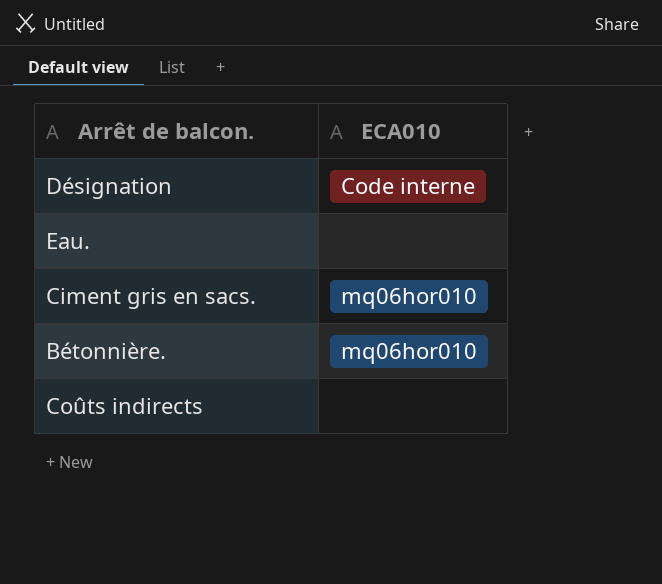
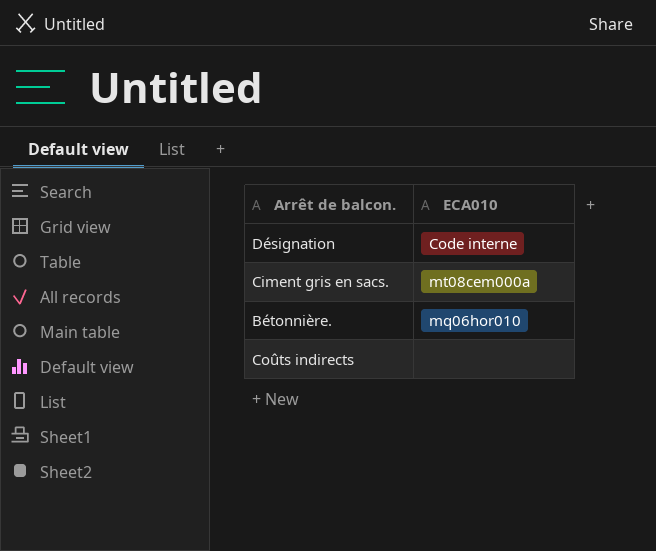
row Eau.: none -> none
Ciment gris en sacs. | ECA010: mq06hor010 -> mt08cem000a

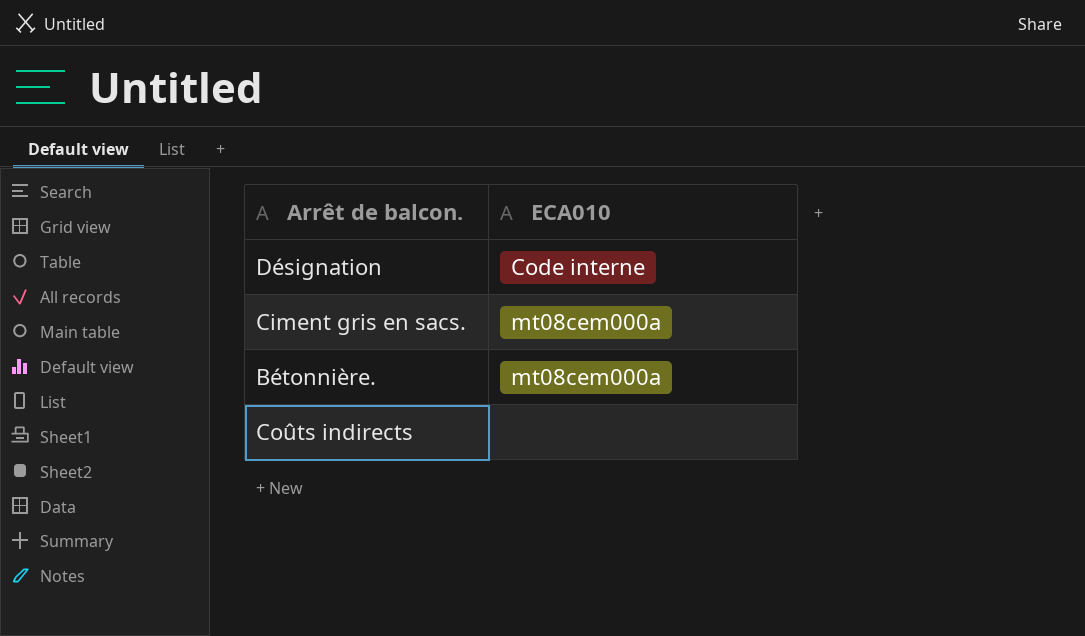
Bétonnière. | ECA010: mq06hor010 -> mt08cem000a

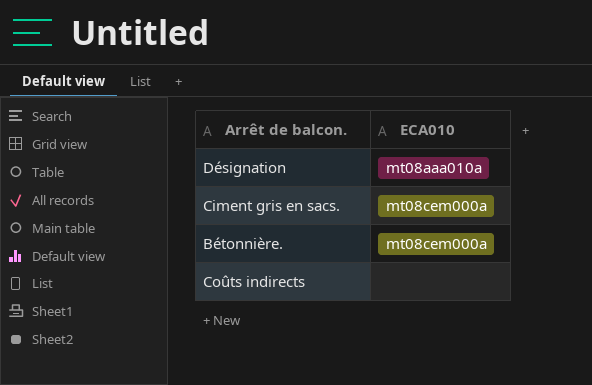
Désignation | ECA010: Code interne -> mt08aaa010a

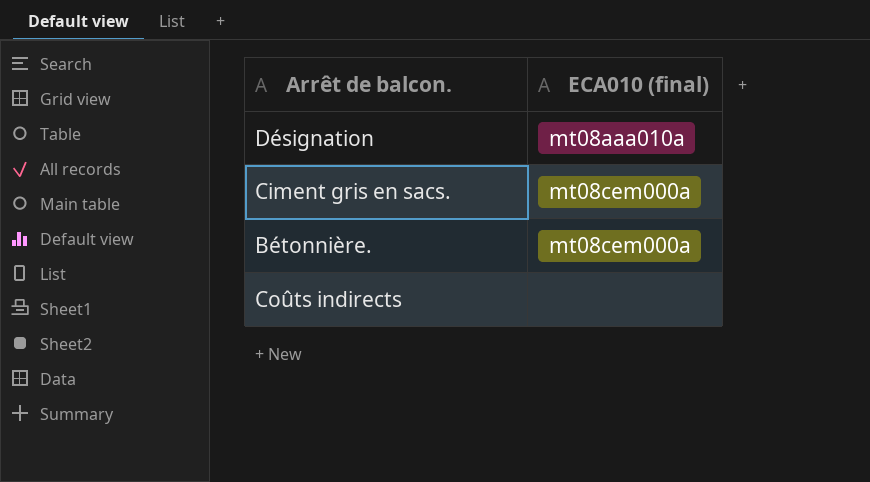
column name: ECA010 -> ECA010 (final)

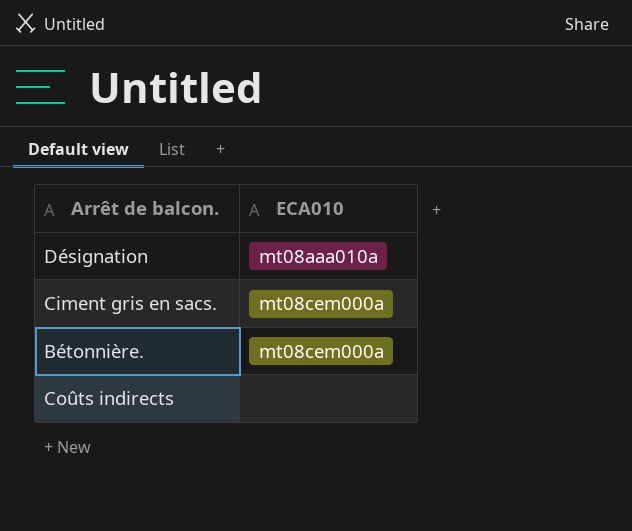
column name: ECA010 (final) -> ECA010

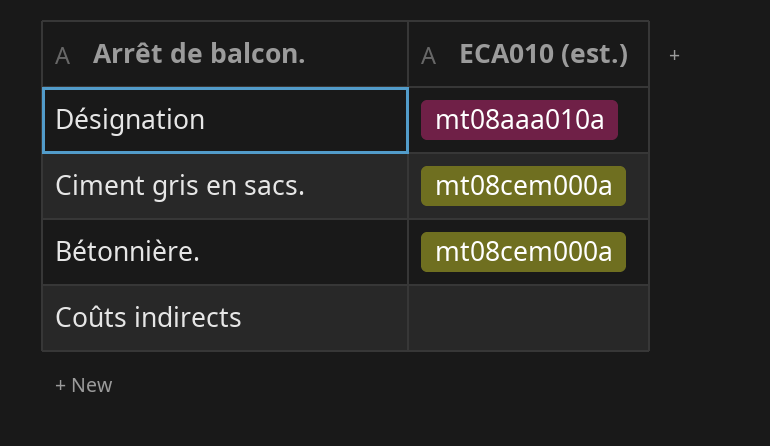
column name: ECA010 -> ECA010 (est.)

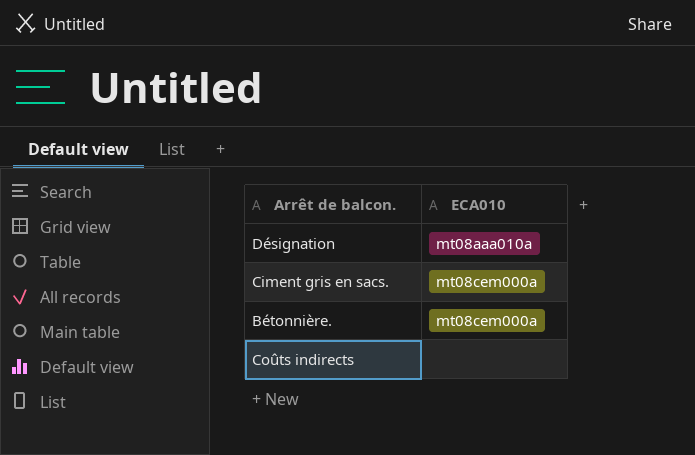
column name: ECA010 (est.) -> ECA010

